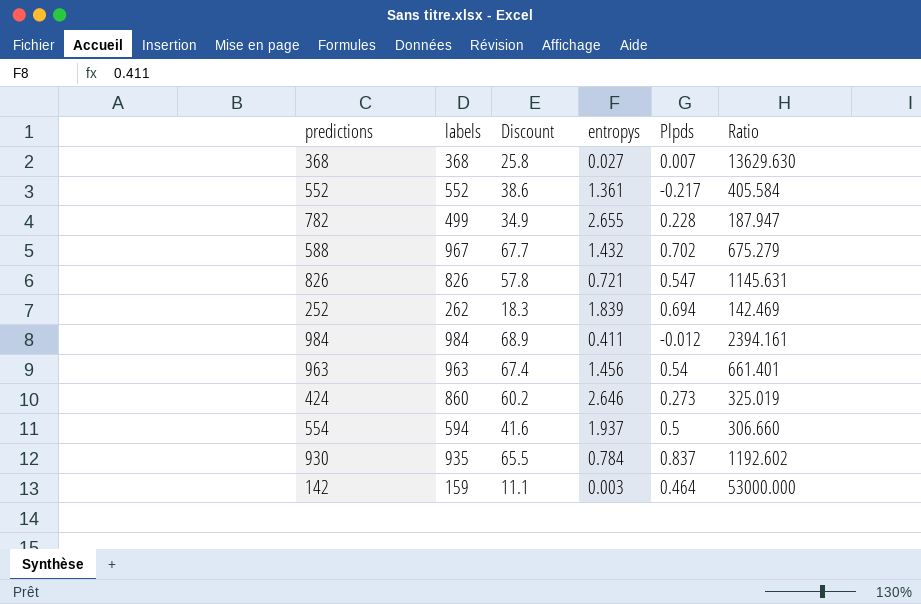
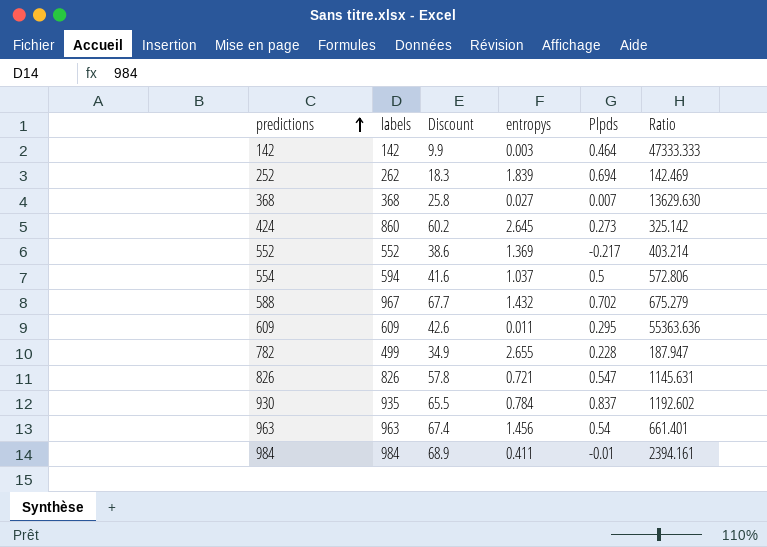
row order: none -> predictions ascending
142 | labels: 159 -> 142
142 | Discount: 11.1 -> 9.9
142 | Ratio: 53000.000 -> 47333.333
424 | entropys: 2.646 -> 2.645
424 | Ratio: 325.019 -> 325.142
552 | entropys: 1.361 -> 1.369
552 | Ratio: 405.584 -> 403.214
554 | entropys: 1.937 -> 1.037
554 | Ratio: 306.660 -> 572.806
row 609: none -> 609 | 42.6 | 0.011 | 0.295 | 55363.636
984 | Plpds: -0.012 -> -0.01

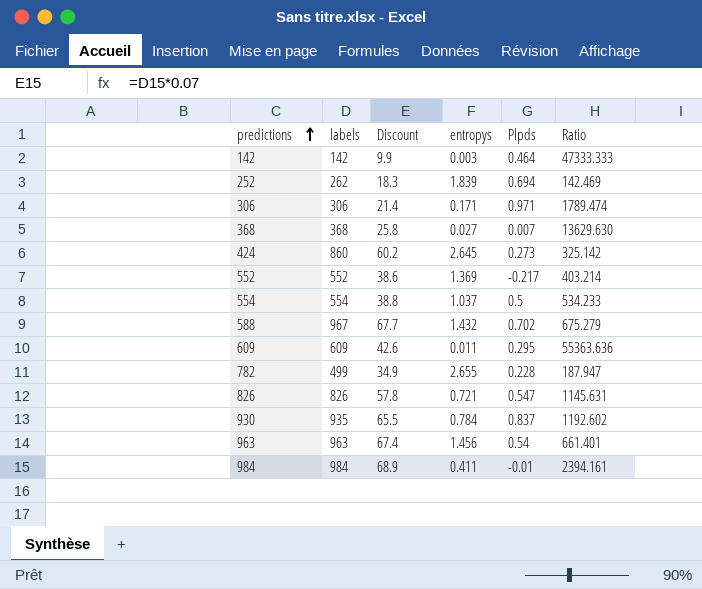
row 306: none -> 306 | 21.4 | 0.171 | 0.971 | 1789.474
554 | labels: 594 -> 554
554 | Discount: 41.6 -> 38.8
554 | Ratio: 572.806 -> 534.233

